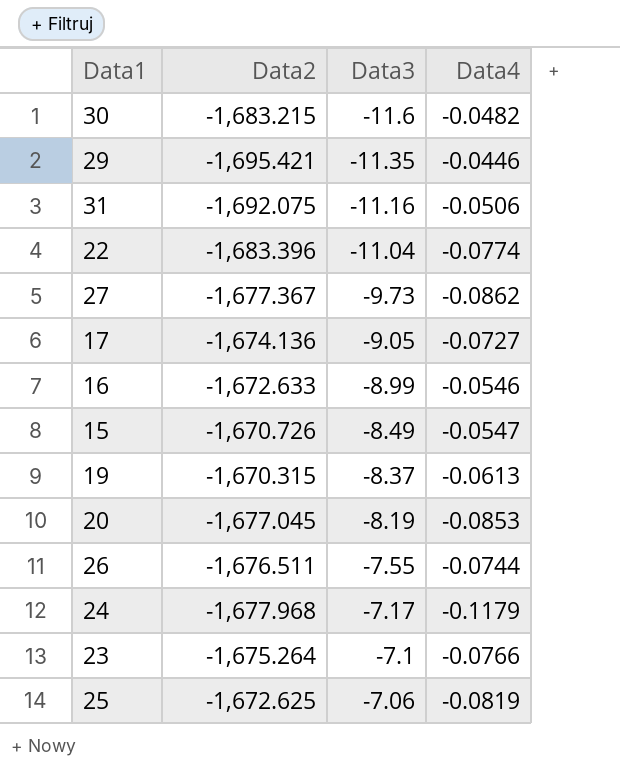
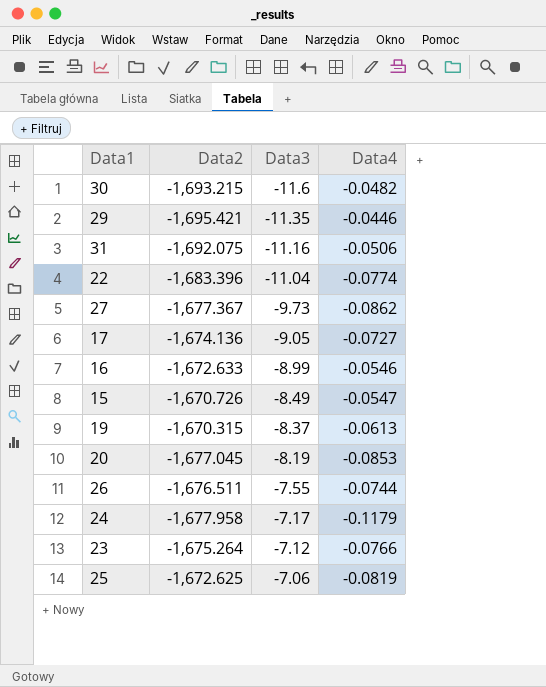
30 | Data2: -1,683.215 -> -1,693.215
24 | Data2: -1,677.968 -> -1,677.958
23 | Data3: -7.1 -> -7.12

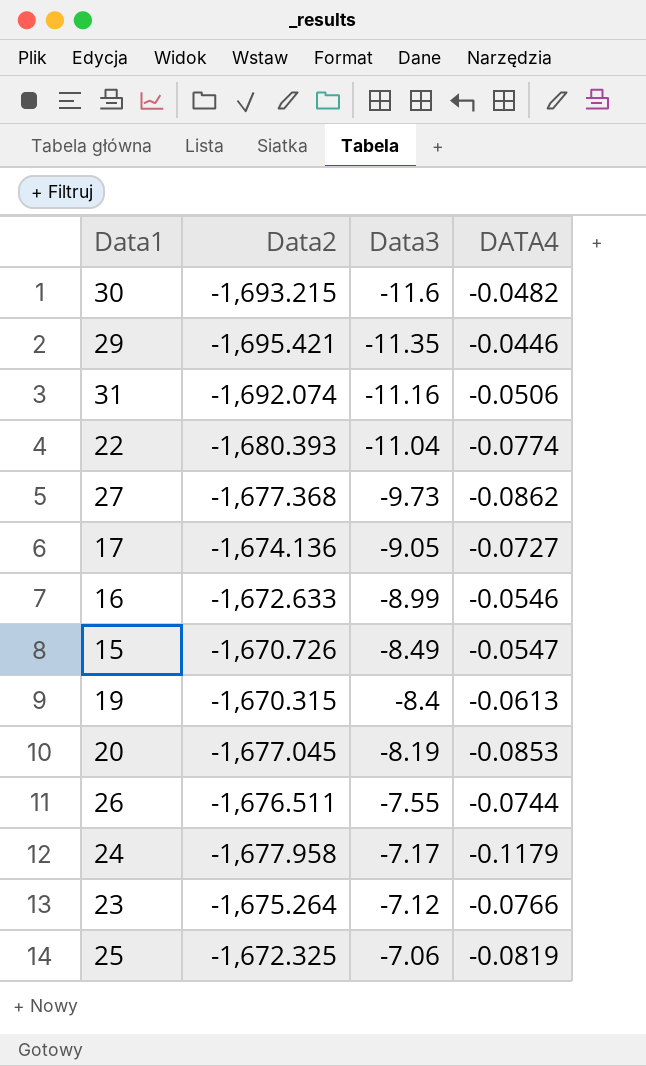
column name: Data4 -> DATA4
31 | Data2: -1,692.075 -> -1,692.074
22 | Data2: -1,683.396 -> -1,680.393
27 | Data2: -1,677.367 -> -1,677.368
19 | Data3: -8.37 -> -8.4
25 | Data2: -1,672.625 -> -1,672.325

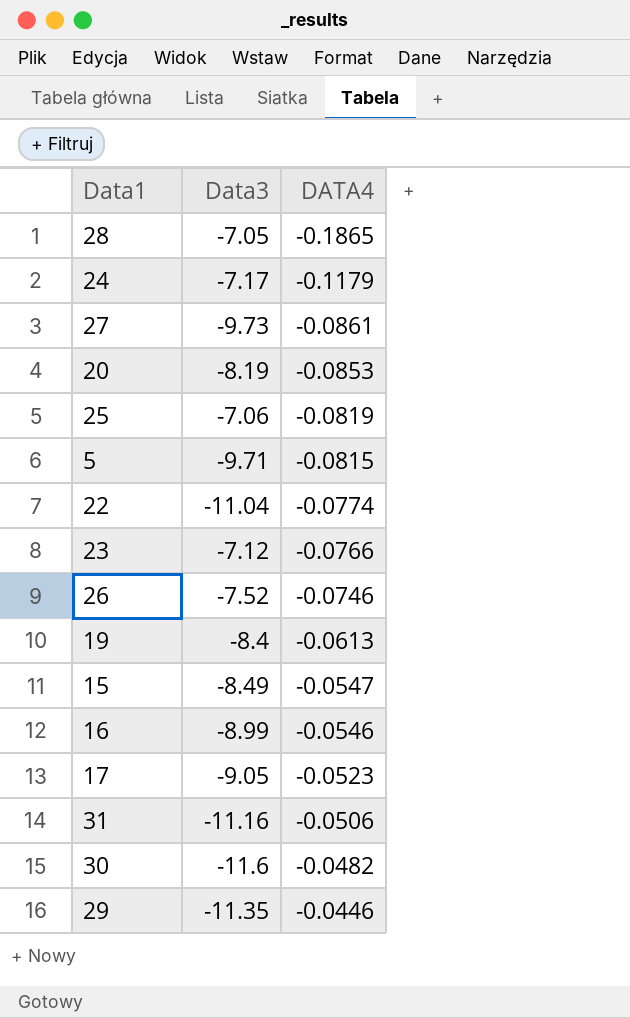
row order: Data3 ascending -> DATA4 ascending
column Data2 | position: 2 -> none
row 28: none -> -7.05 | -0.1865
27 | DATA4: -0.0862 -> -0.0861
row 5: none -> -9.71 | -0.0815
26 | Data3: -7.55 -> -7.52
26 | DATA4: -0.0744 -> -0.0746
17 | DATA4: -0.0727 -> -0.0523

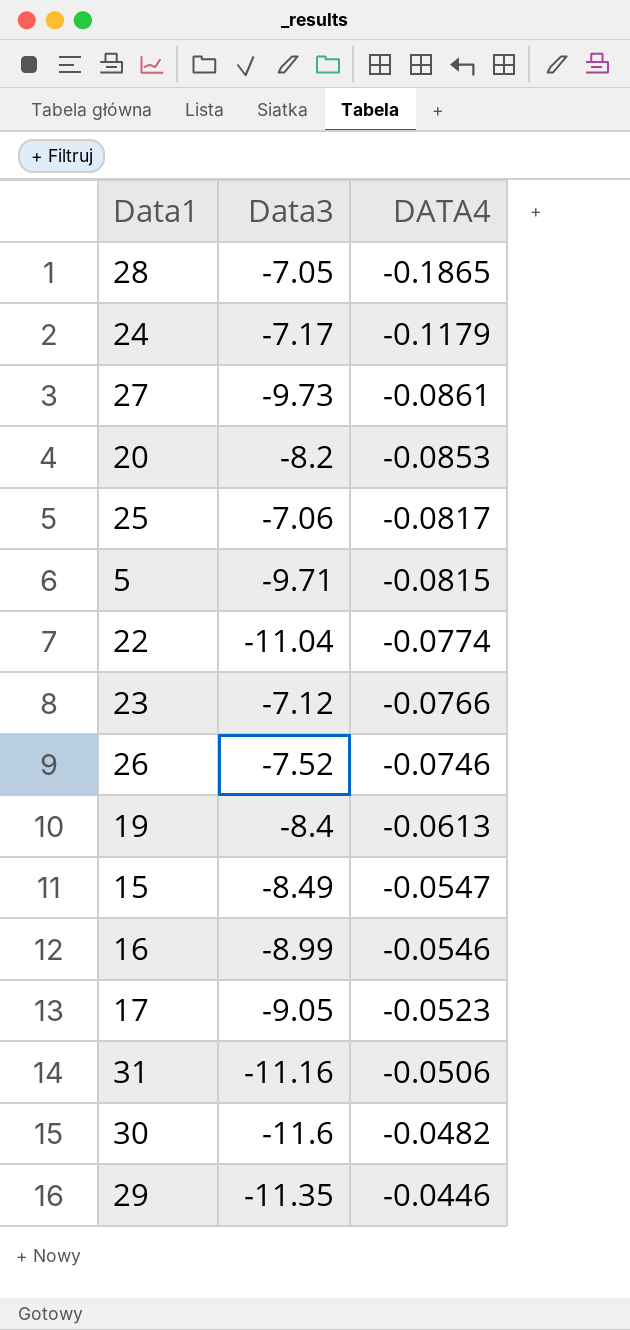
20 | Data3: -8.19 -> -8.2
25 | DATA4: -0.0819 -> -0.0817

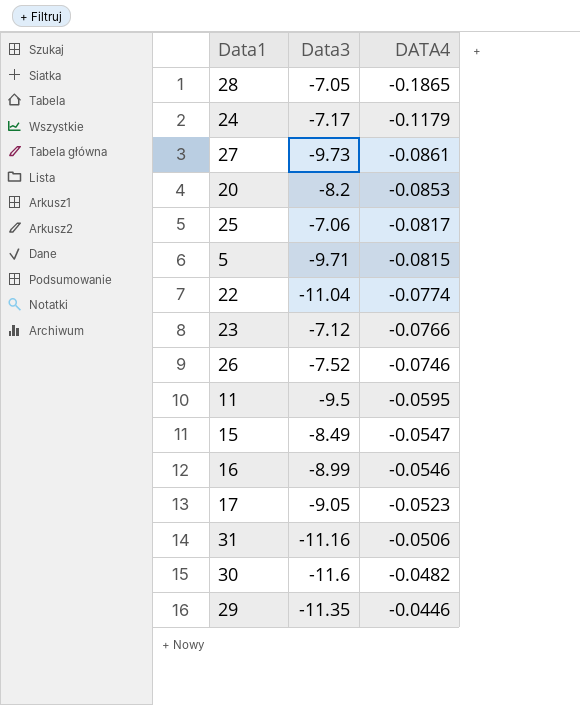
row 19: -8.4 | -0.0613 -> none
row 11: none -> -9.5 | -0.0595

